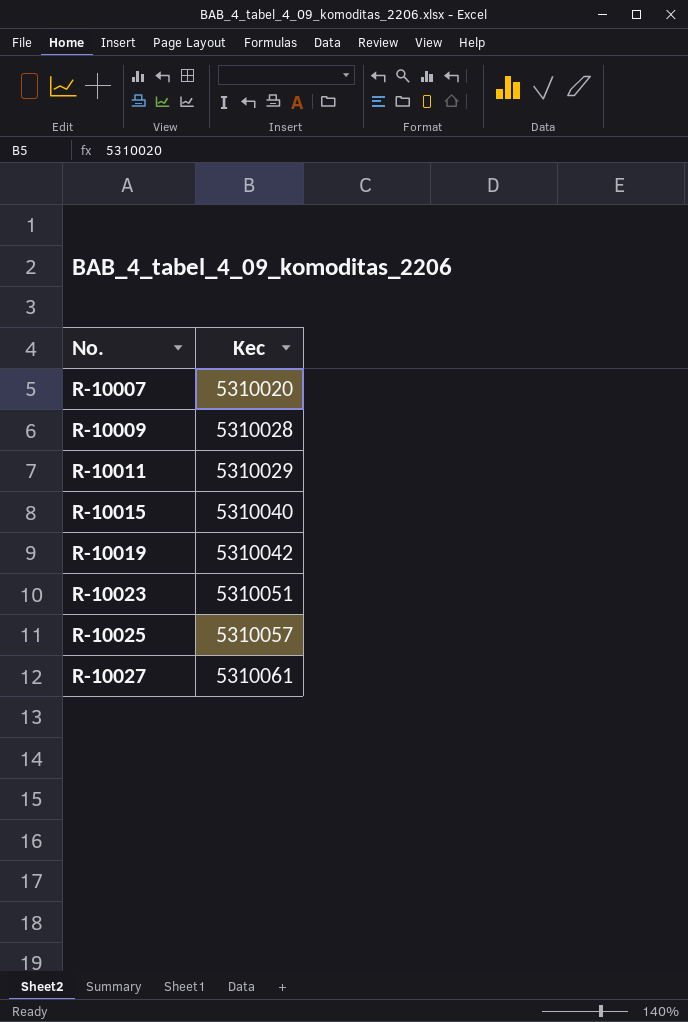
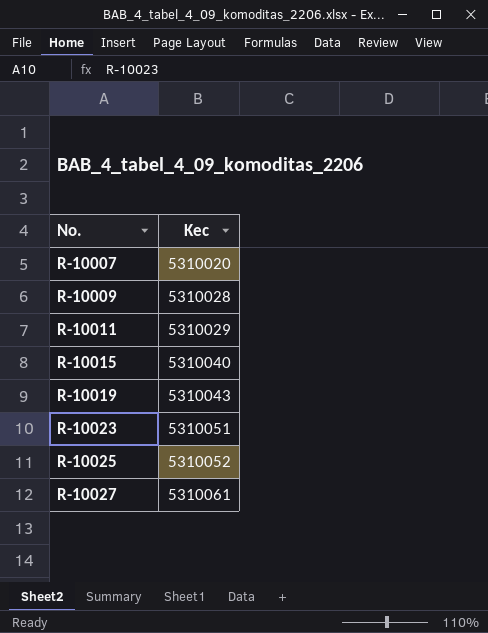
R-10019 | Kec: 5310042 -> 5310043
R-10025 | Kec: 5310057 -> 5310052

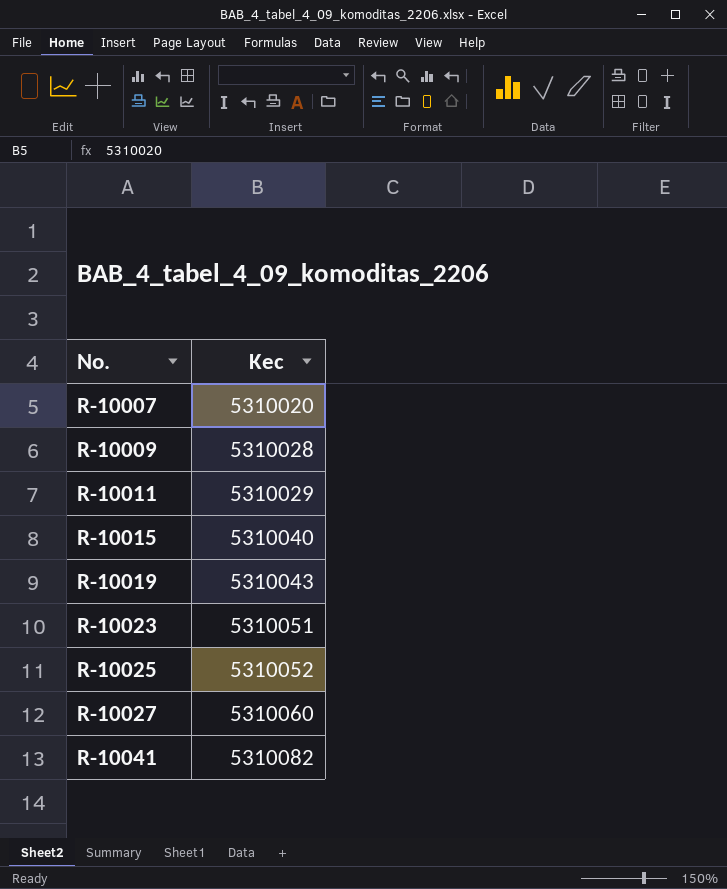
R-10027 | Kec: 5310061 -> 5310060
row R-10041: none -> 5310082

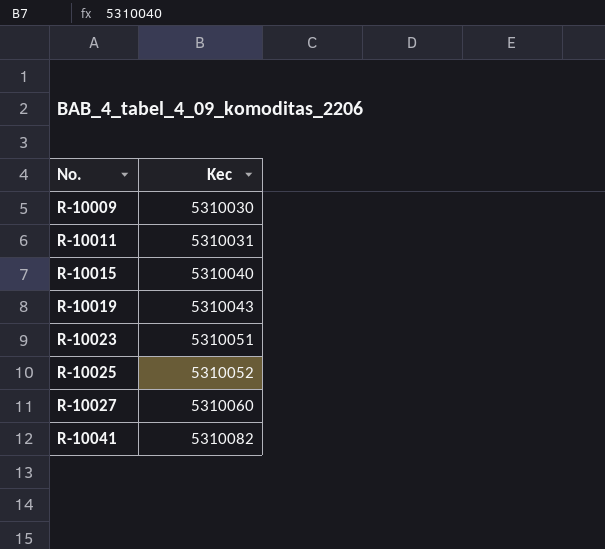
row R-10007: 5310020 -> none
R-10009 | Kec: 5310028 -> 5310030
R-10011 | Kec: 5310029 -> 5310031

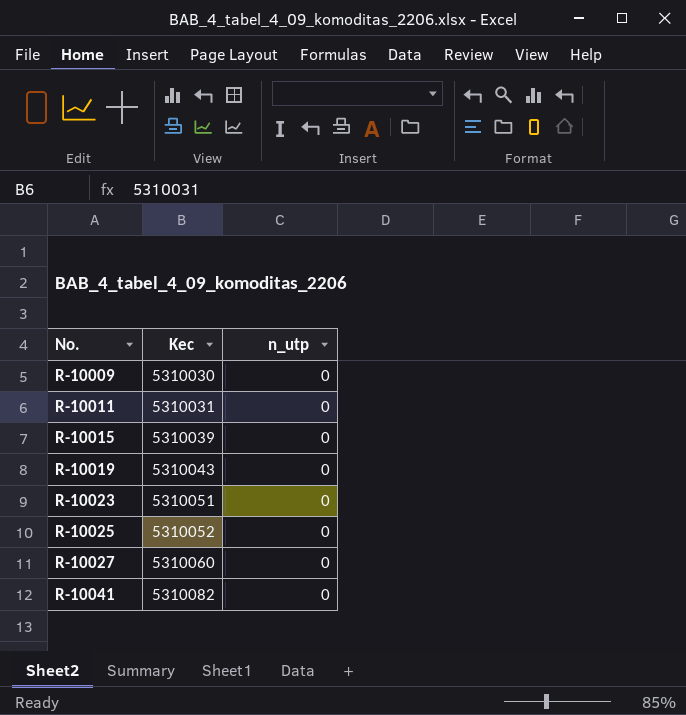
column n_utp | position: none -> 3
R-10015 | Kec: 5310040 -> 5310039

